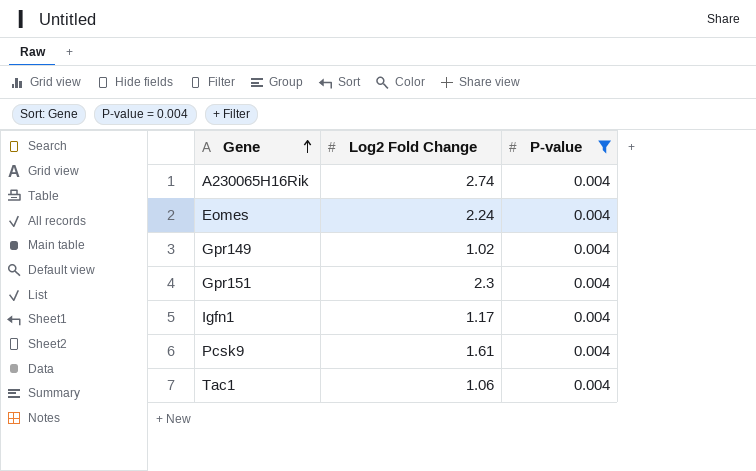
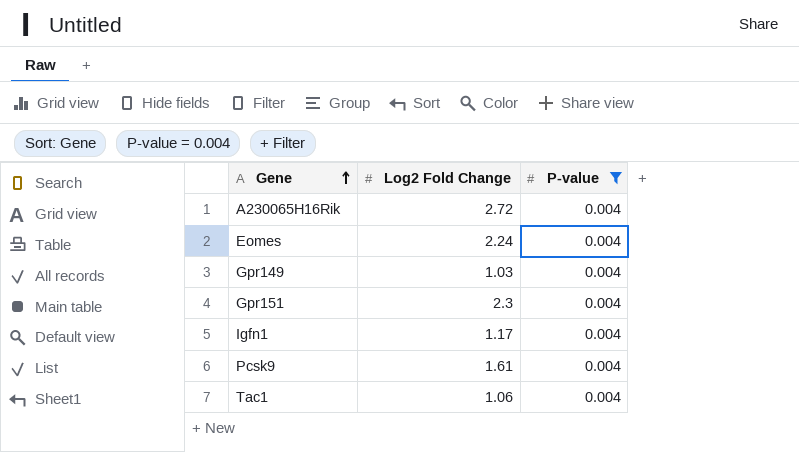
A230065H16Rik | Log2 Fold Change: 2.74 -> 2.72
Gpr149 | Log2 Fold Change: 1.02 -> 1.03

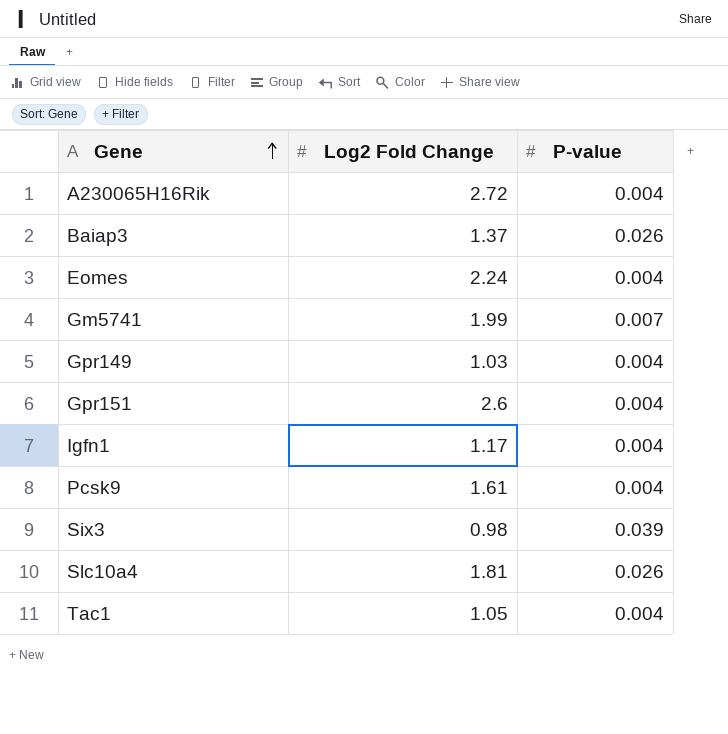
filter: P-value = 0.004 -> none
Gpr151 | Log2 Fold Change: 2.3 -> 2.6
Tac1 | Log2 Fold Change: 1.06 -> 1.05

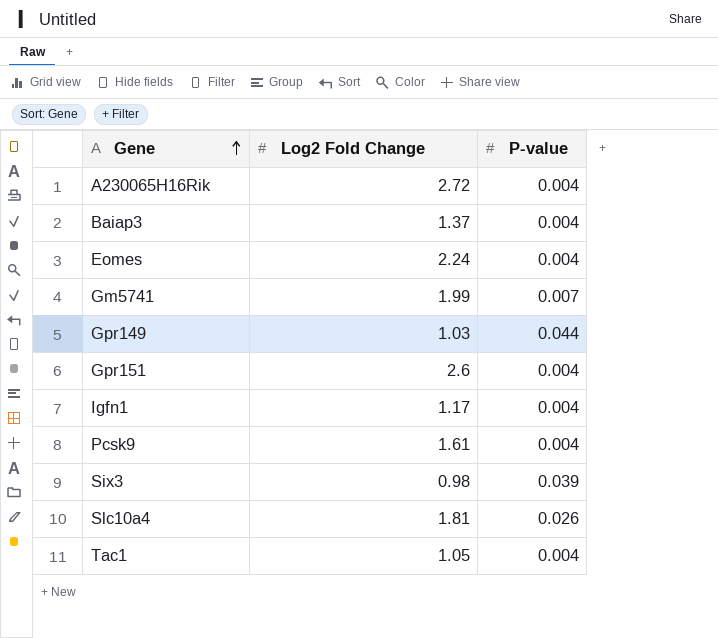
Baiap3 | P-value: 0.026 -> 0.004
Gpr149 | P-value: 0.004 -> 0.044

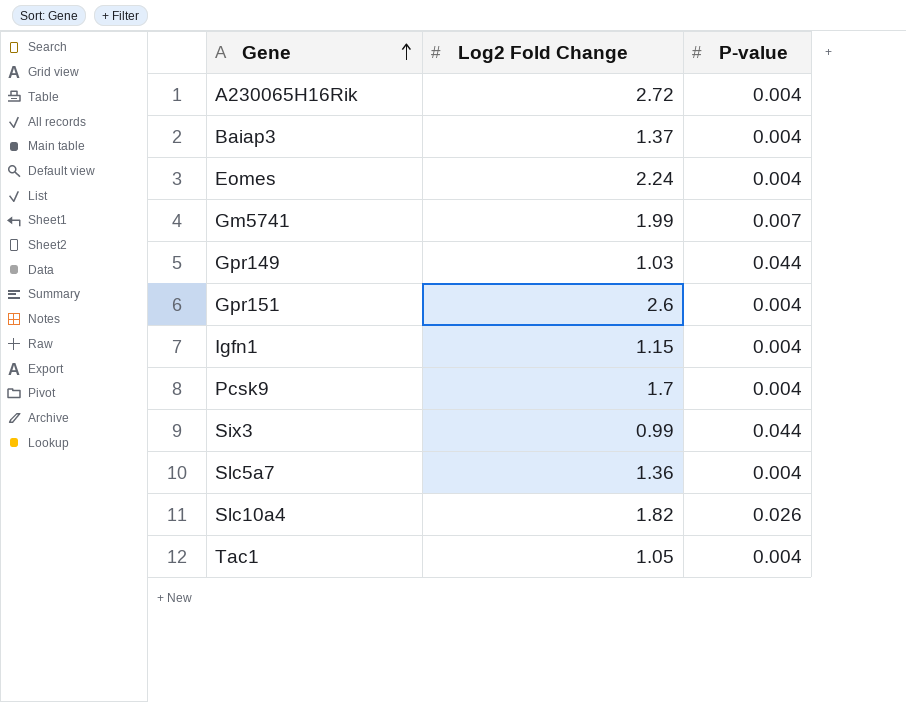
Igfn1 | Log2 Fold Change: 1.17 -> 1.15
Pcsk9 | Log2 Fold Change: 1.61 -> 1.7
Six3 | Log2 Fold Change: 0.98 -> 0.99
Six3 | P-value: 0.039 -> 0.044
row Slc5a7: none -> 1.36 | 0.004
Slc10a4 | Log2 Fold Change: 1.81 -> 1.82

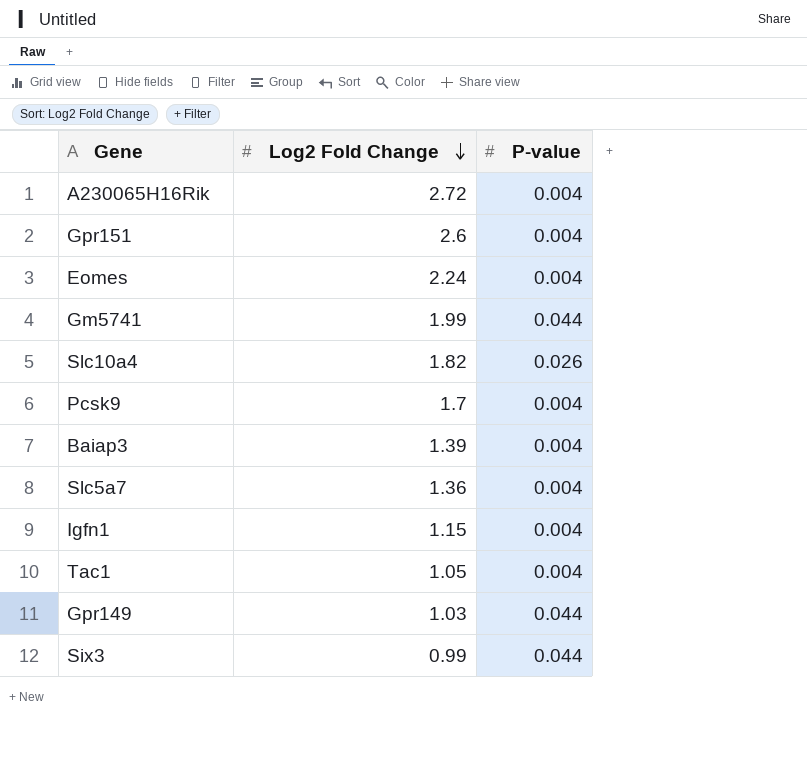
row order: Gene ascending -> Log2 Fold Change descending
Gm5741 | P-value: 0.007 -> 0.044
Baiap3 | Log2 Fold Change: 1.37 -> 1.39

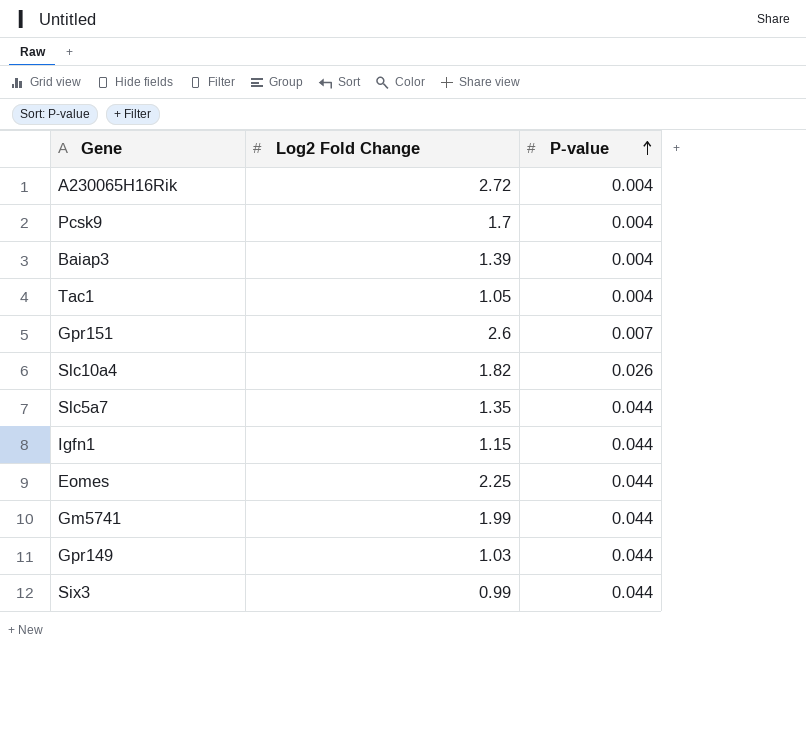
row order: Log2 Fold Change descending -> P-value ascending
Gpr151 | P-value: 0.004 -> 0.007
Slc5a7 | Log2 Fold Change: 1.36 -> 1.35
Slc5a7 | P-value: 0.004 -> 0.044
Igfn1 | P-value: 0.004 -> 0.044
Eomes | Log2 Fold Change: 2.24 -> 2.25
Eomes | P-value: 0.004 -> 0.044

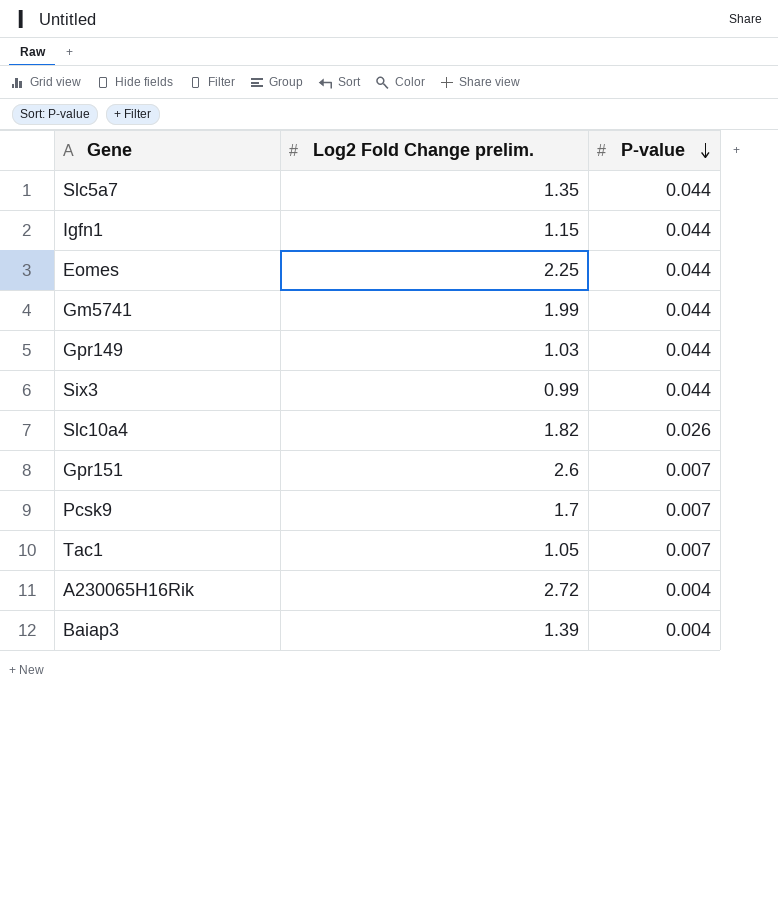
row order: P-value ascending -> P-value descending
column name: Log2 Fold Change -> Log2 Fold Change prelim.
Pcsk9 | P-value: 0.004 -> 0.007
Tac1 | P-value: 0.004 -> 0.007

